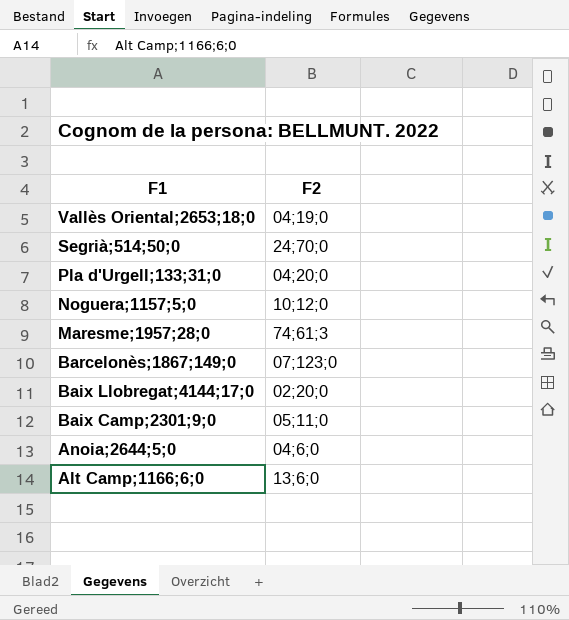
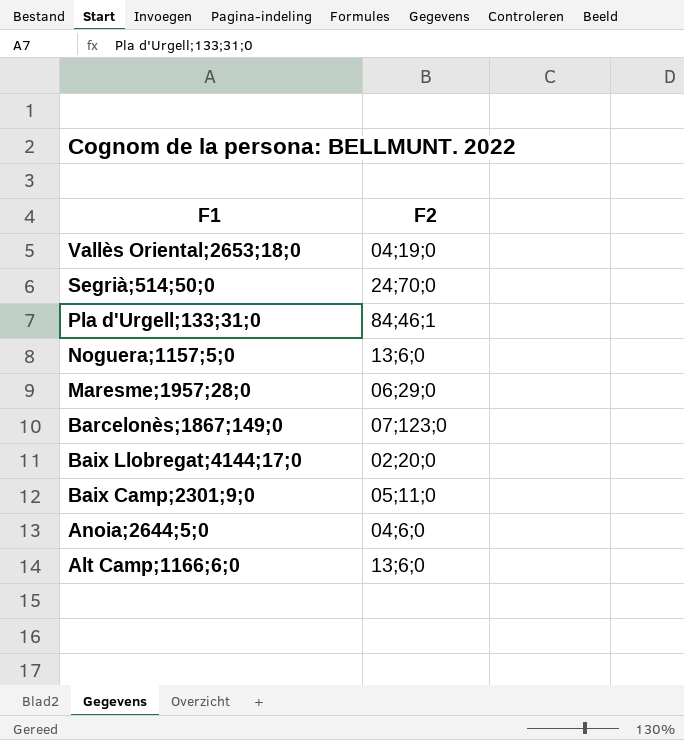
Pla d'Urgell;133;31;0 | F2: 04;20;0 -> 84;46;1
Noguera;1157;5;0 | F2: 10;12;0 -> 13;6;0
Maresme;1957;28;0 | F2: 74;61;3 -> 06;29;0

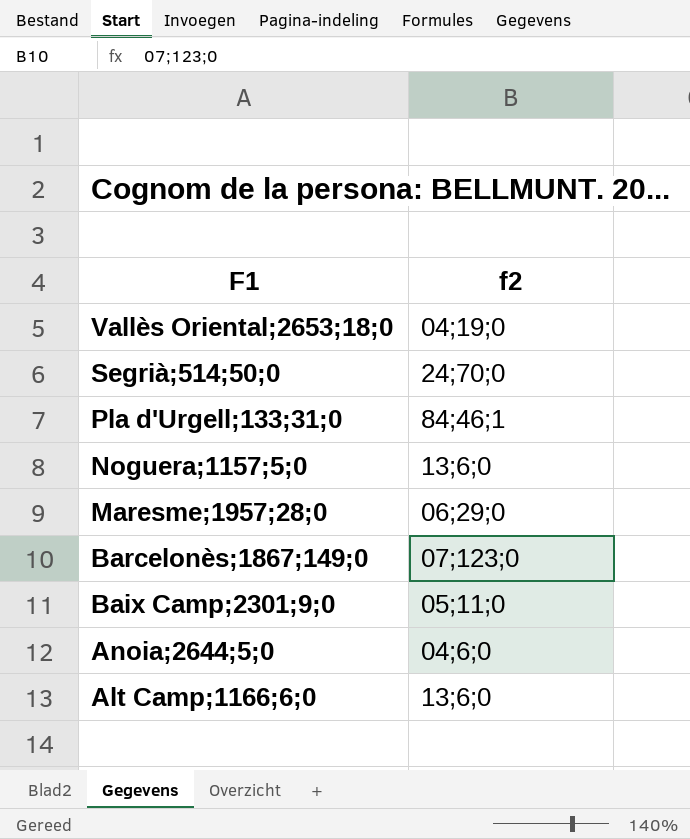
column name: F2 -> f2
row Baix Llobregat;4144;17;0: 02;20;0 -> none

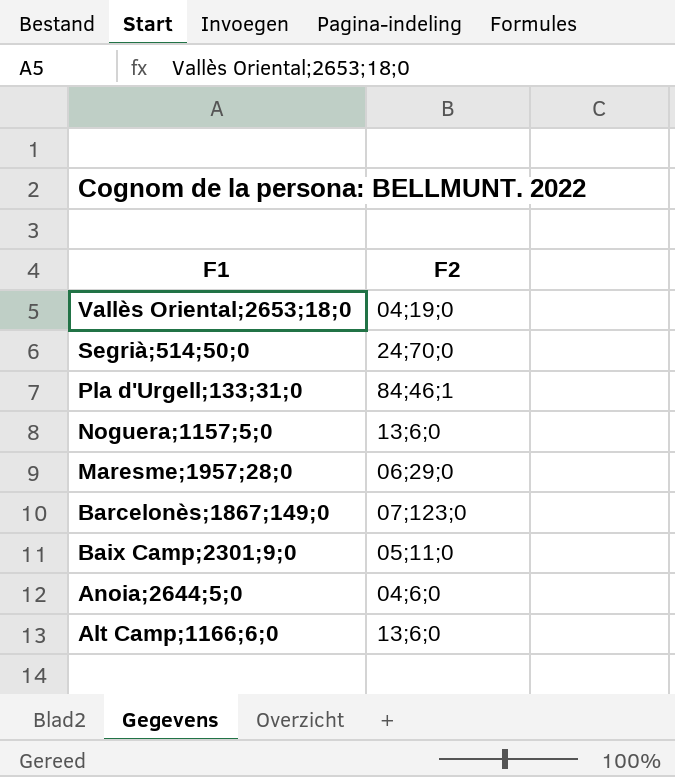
column name: f2 -> F2

